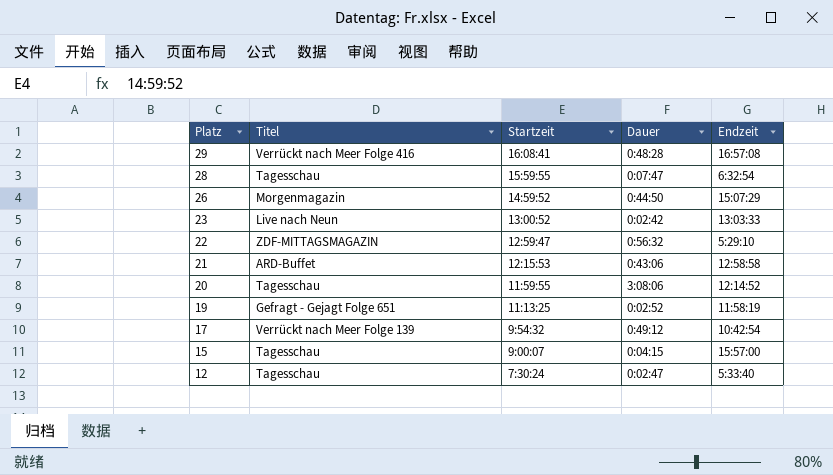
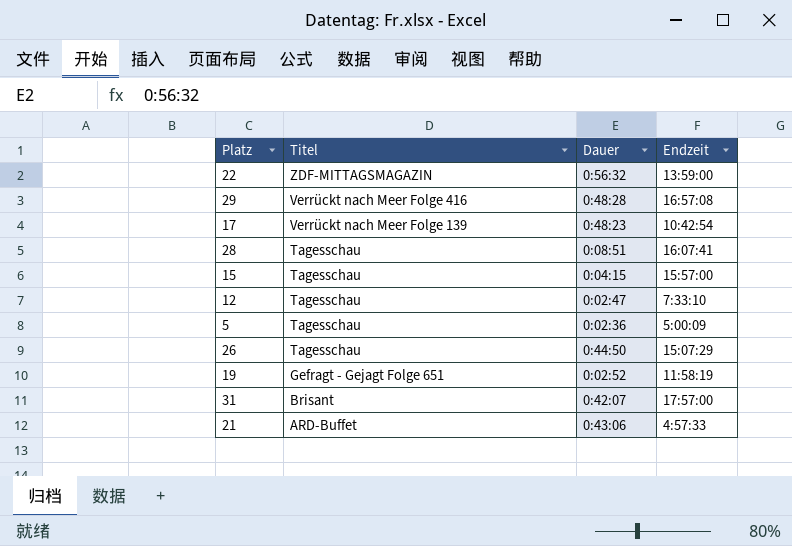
row order: Platz descending -> Titel descending
column Startzeit | position: 3 -> none
row 23: Live nach Neun | 13:00:52 | 0:02:42 | 13:03:33 -> none
row 20: Tagesschau | 11:59:55 | 3:08:06 | 12:14:52 -> none
22 | Endzeit: 5:29:10 -> 13:59:00
17 | Dauer: 0:49:12 -> 0:48:23
28 | Dauer: 0:07:47 -> 0:08:51
28 | Endzeit: 6:32:54 -> 16:07:41
12 | Endzeit: 5:33:40 -> 7:33:10
row 5: none -> Tagesschau | 0:02:36 | 5:00:09
26 | Titel: Morgenmagazin -> Tagesschau
row 31: none -> Brisant | 0:42:07 | 17:57:00
21 | Endzeit: 12:58:58 -> 4:57:33

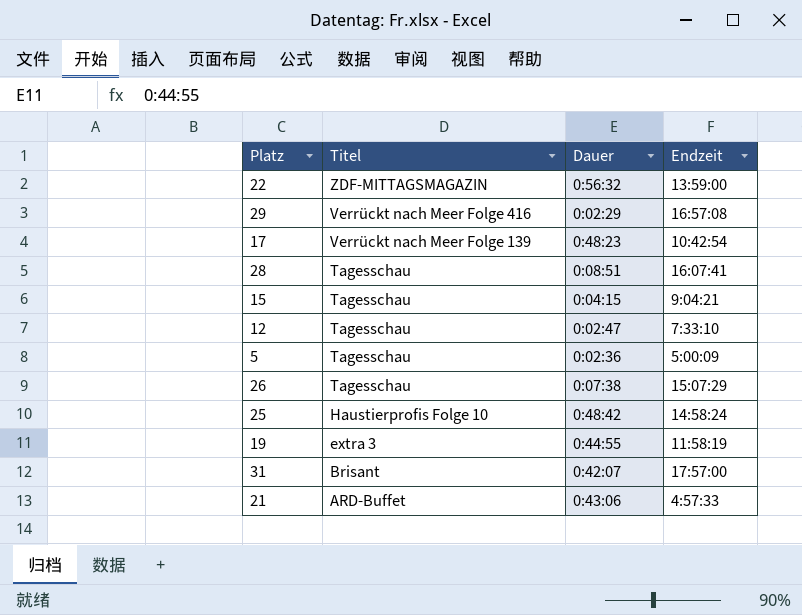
29 | Dauer: 0:48:28 -> 0:02:29
15 | Endzeit: 15:57:00 -> 9:04:21
26 | Dauer: 0:44:50 -> 0:07:38
row 25: none -> Haustierprofis Folge 10 | 0:48:42 | 14:58:24
19 | Titel: Gefragt - Gejagt Folge 651 -> extra 3
19 | Dauer: 0:02:52 -> 0:44:55

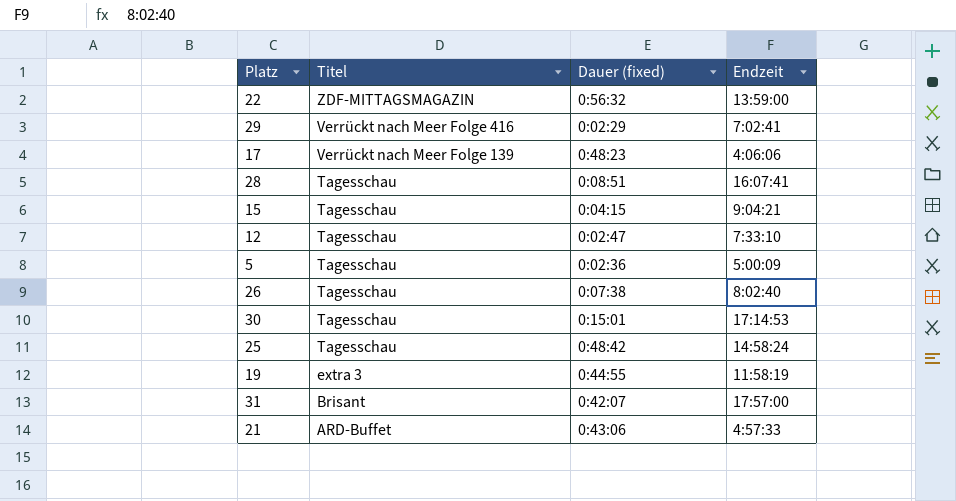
column name: Dauer -> Dauer (fixed)
29 | Endzeit: 16:57:08 -> 7:02:41
17 | Endzeit: 10:42:54 -> 4:06:06
26 | Endzeit: 15:07:29 -> 8:02:40
row 30: none -> Tagesschau | 0:15:01 | 17:14:53
25 | Titel: Haustierprofis Folge 10 -> Tagesschau

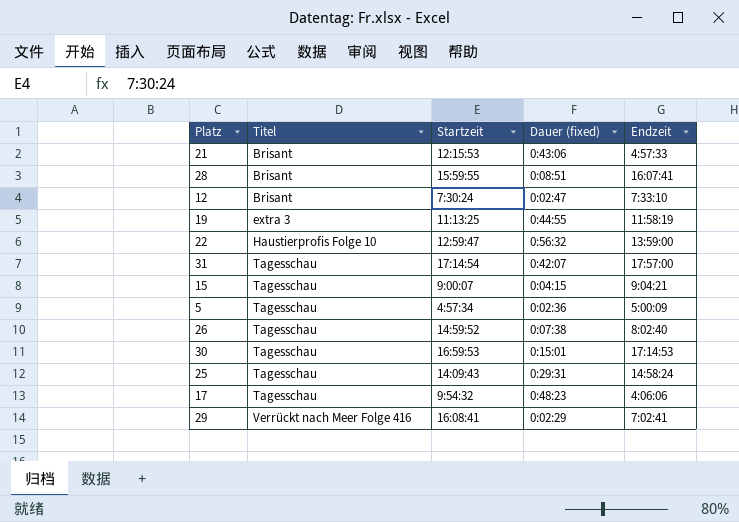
row order: Titel descending -> Titel ascending
column Startzeit | position: none -> 3
21 | Titel: ARD-Buffet -> Brisant
28 | Titel: Tagesschau -> Brisant
12 | Titel: Tagesschau -> Brisant
22 | Titel: ZDF-MITTAGSMAGAZIN -> Haustierprofis Folge 10
31 | Titel: Brisant -> Tagesschau
25 | Dauer (fixed): 0:48:42 -> 0:29:31
17 | Titel: Verrückt nach Meer Folge 139 -> Tagesschau

